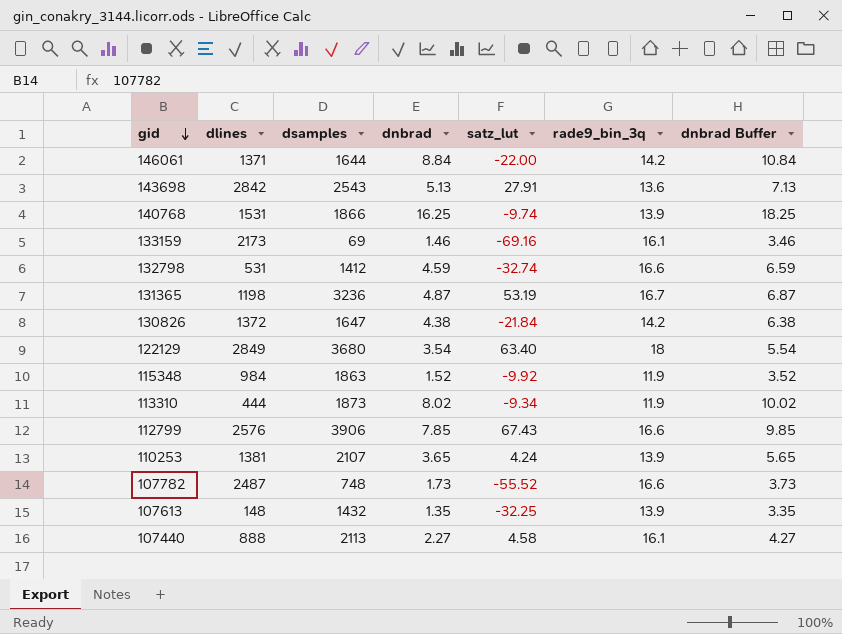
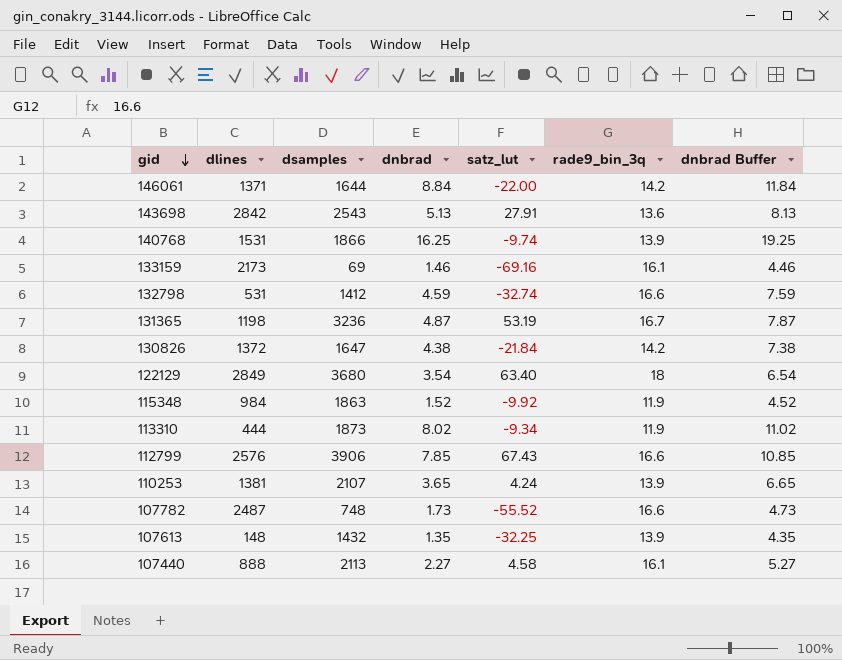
column dnbrad Buffer | formula: [dnbrad] + 2 -> [dnbrad] + 3

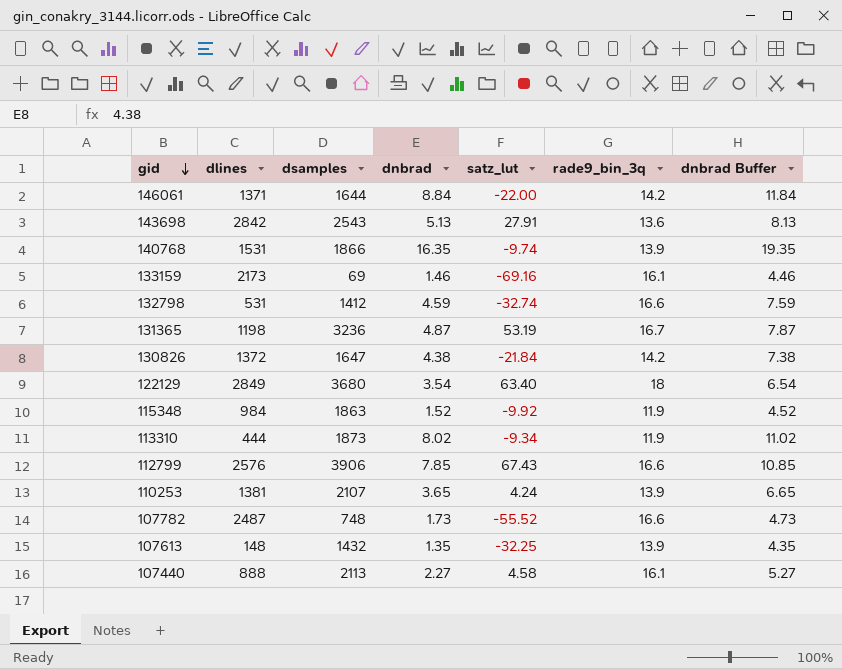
140768 | dnbrad: 16.25 -> 16.35
140768 | dnbrad Buffer: 19.25 -> 19.35

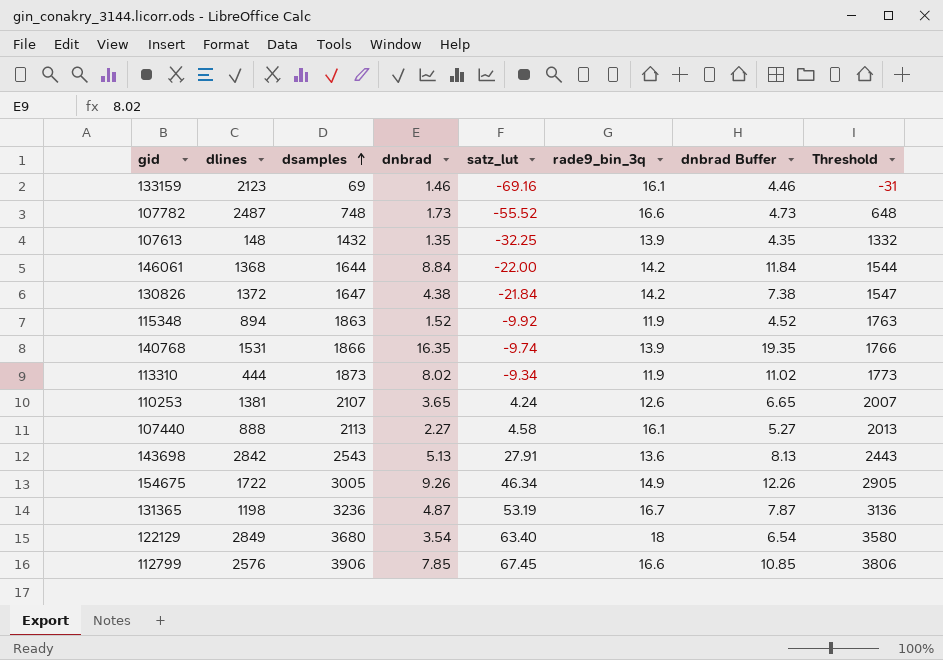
row order: gid descending -> dsamples ascending
column Threshold | formula: none -> [dsamples] - 100
row 132798: 531 | 1412 | 4.59 | -32.74 | 16.6 | 7.59 -> none
133159 | dlines: 2173 -> 2123
146061 | dlines: 1371 -> 1368
115348 | dlines: 984 -> 894
110253 | rade9_bin_3q: 13.9 -> 12.6
row 154675: none -> 1722 | 3005 | 9.26 | 46.34 | 14.9 | 12.26 | 2905
112799 | satz_lut: 67.43 -> 67.45

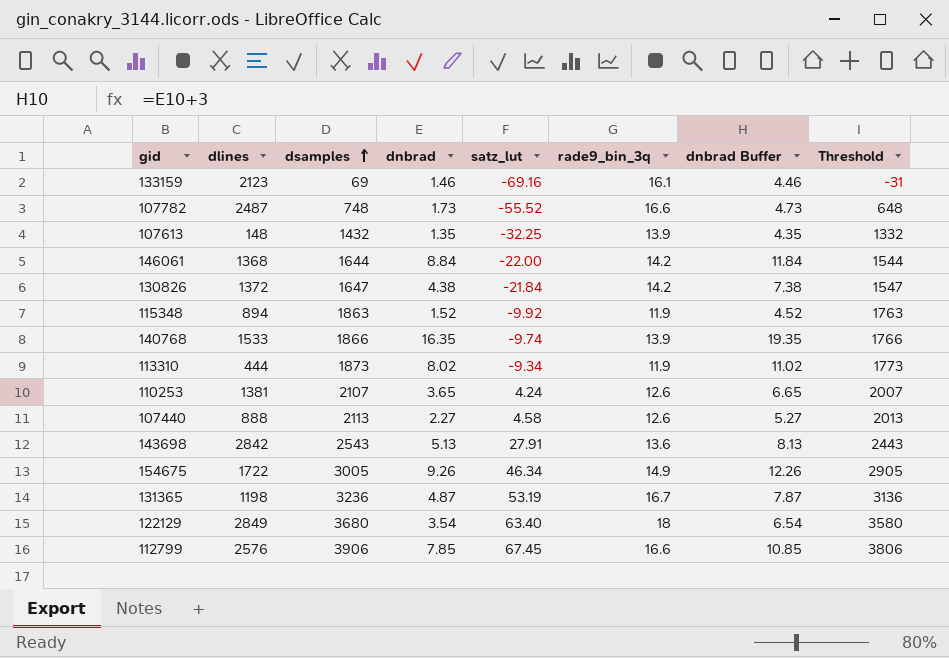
140768 | dlines: 1531 -> 1533
107440 | rade9_bin_3q: 16.1 -> 12.6

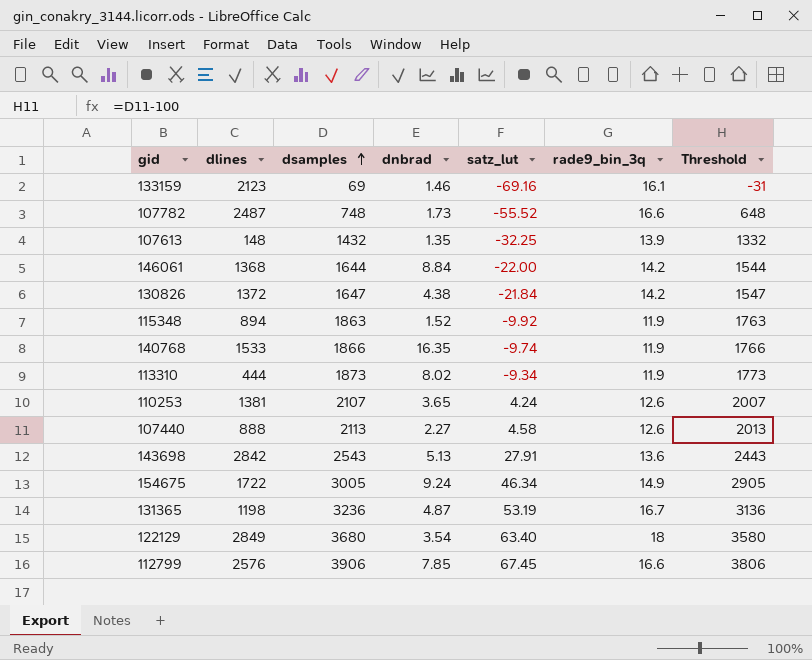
column dnbrad Buffer | formula: [dnbrad] + 3 -> none
140768 | rade9_bin_3q: 13.9 -> 11.9
154675 | dnbrad: 9.26 -> 9.24

